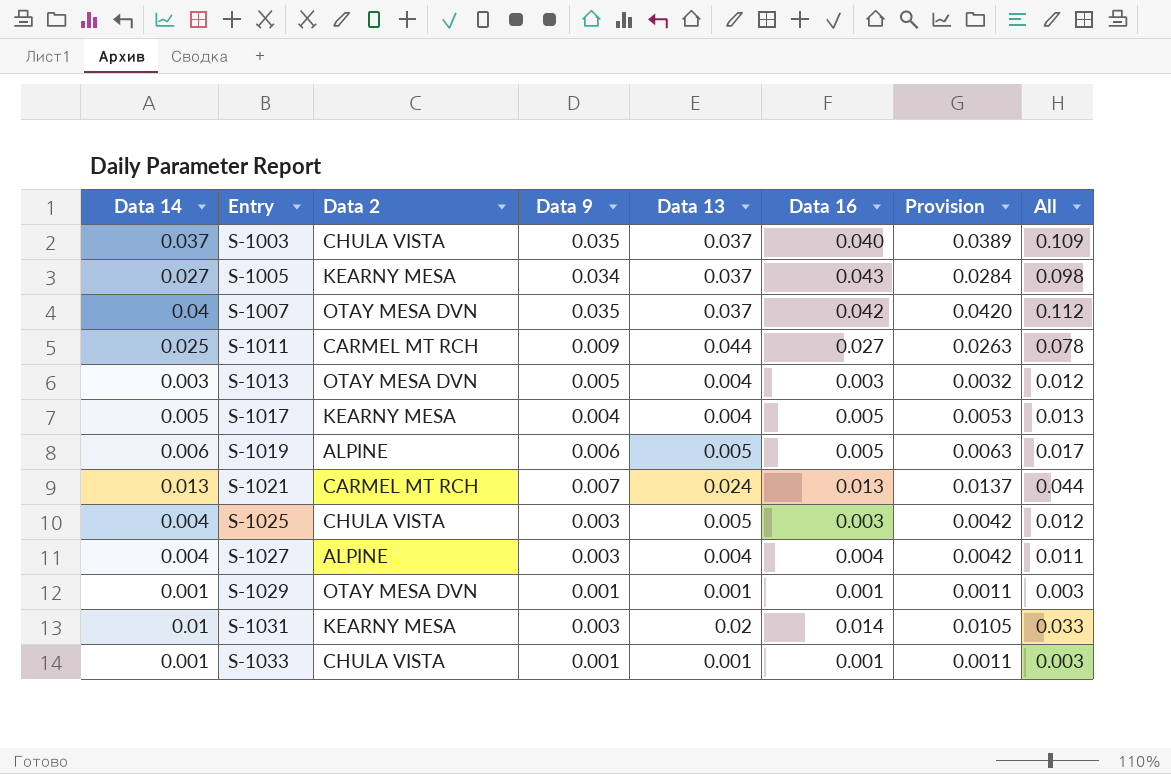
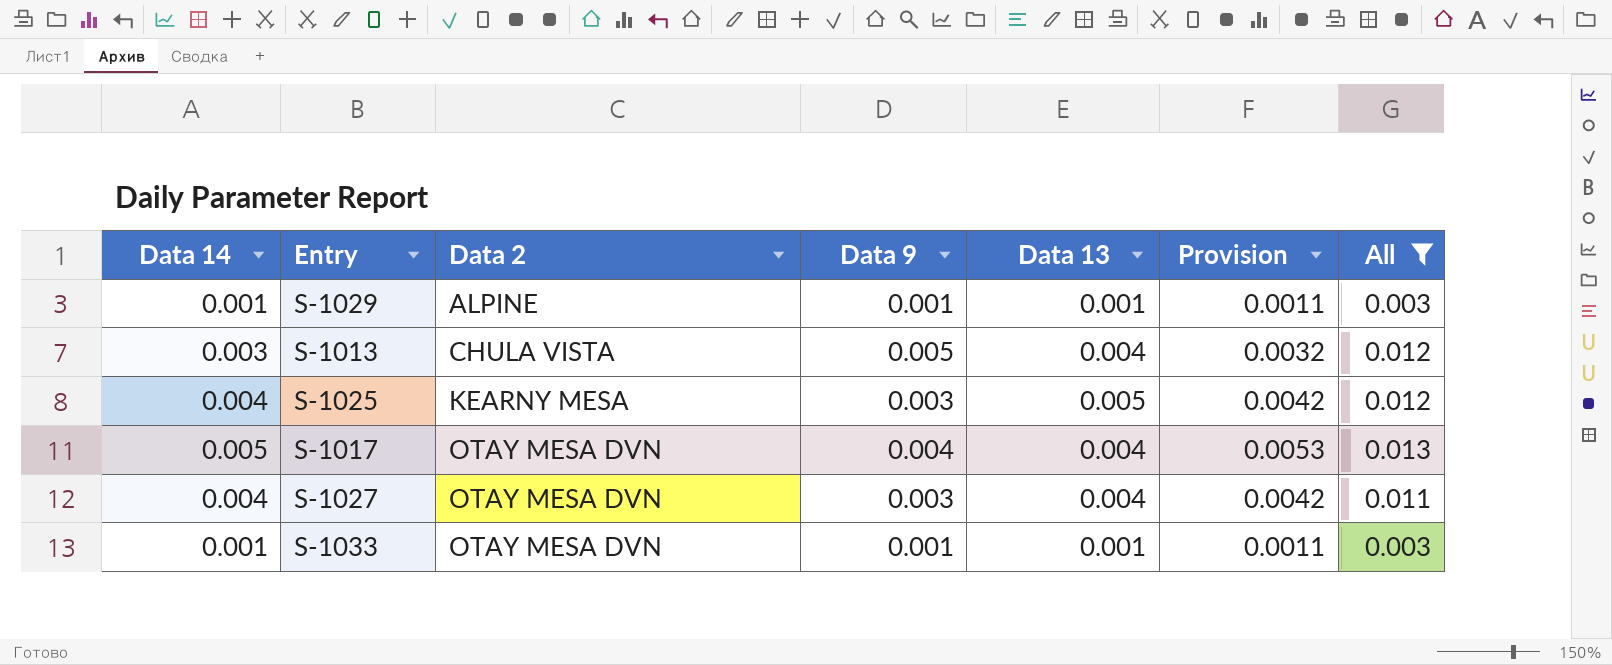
filter: none -> All <= 0.013
row order: Entry ascending -> Data 2 ascending
column Data 16 | position: 6 -> none
S-1029 | Data 2: OTAY MESA DVN -> ALPINE
S-1013 | Data 2: OTAY MESA DVN -> CHULA VISTA
S-1025 | Data 2: CHULA VISTA -> KEARNY MESA
S-1017 | Data 2: KEARNY MESA -> OTAY MESA DVN
S-1027 | Data 2: ALPINE -> OTAY MESA DVN
S-1033 | Data 2: CHULA VISTA -> OTAY MESA DVN

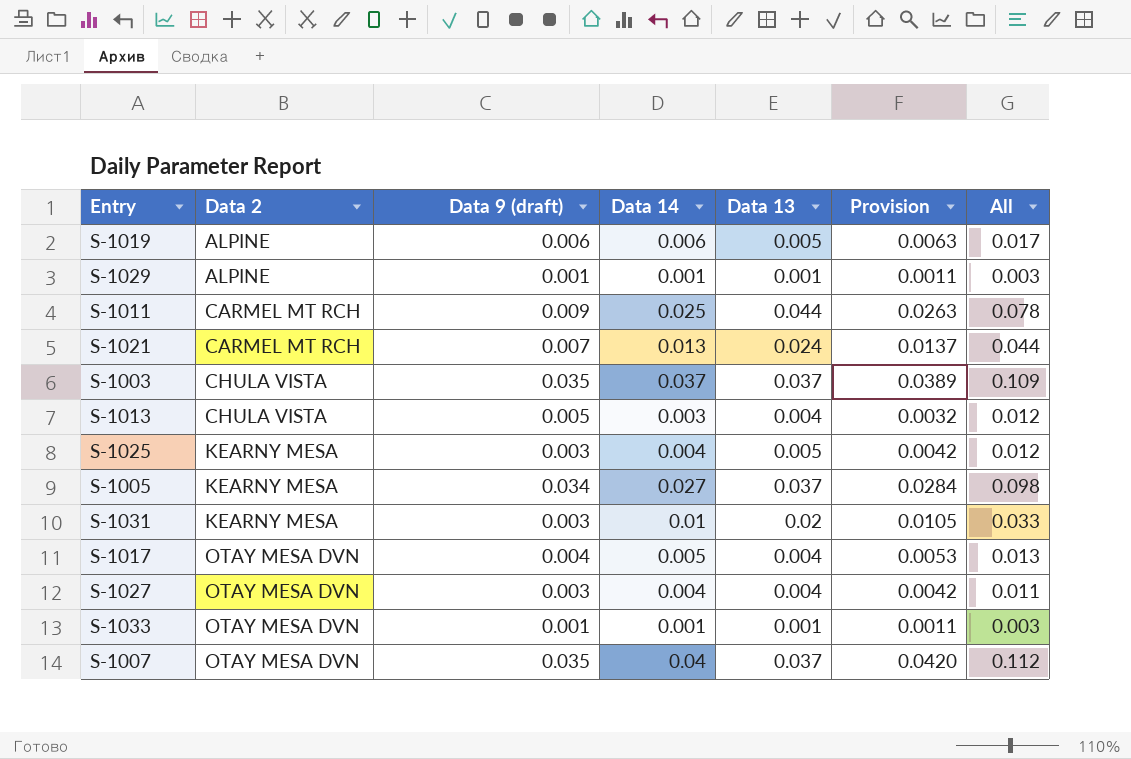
filter: All <= 0.013 -> none
column name: Data 9 -> Data 9 (draft)
column Data 14 | position: 1 -> 4

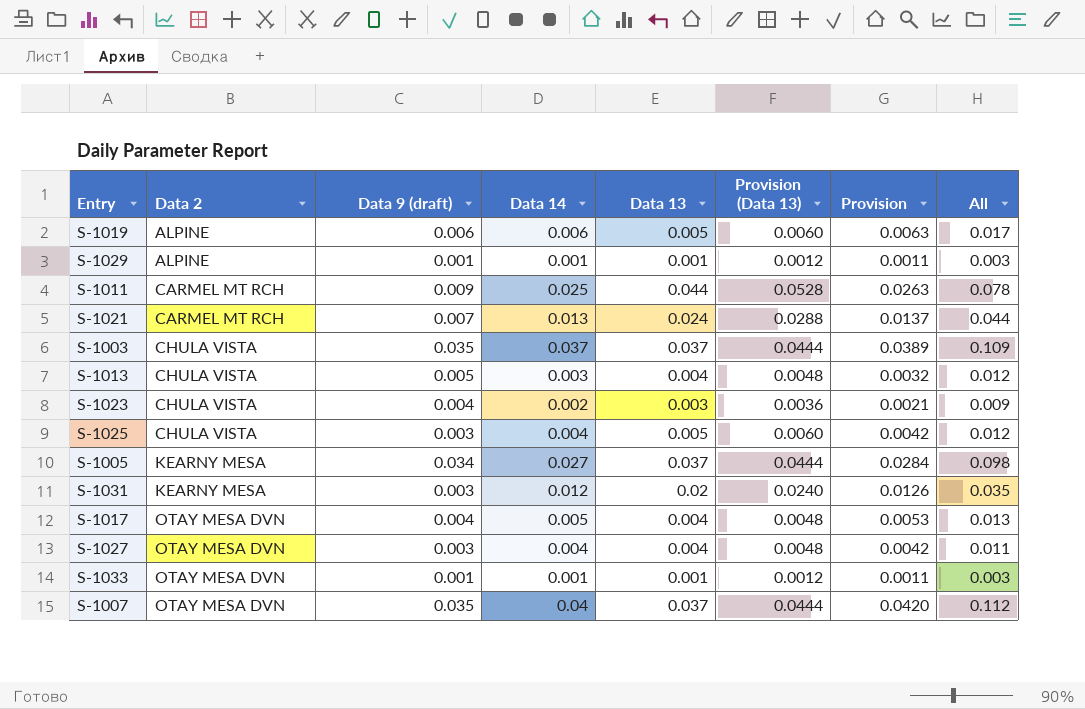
column Provision (Data 13) | formula: none -> [Data 13] * 1.2
row S-1023: none -> CHULA VISTA | 0.004 | 0.002 | 0.003 | 0.0036 | 0.0021 | 0.009
S-1025 | Data 2: KEARNY MESA -> CHULA VISTA
S-1031 | Data 14: 0.01 -> 0.012
S-1031 | Provision: 0.0105 -> 0.0126
S-1031 | All: 0.033 -> 0.035

